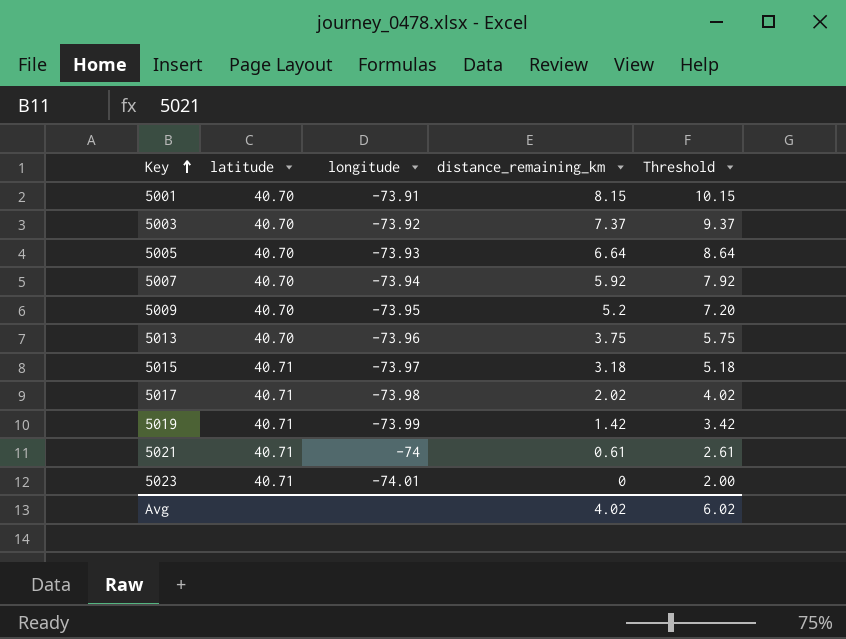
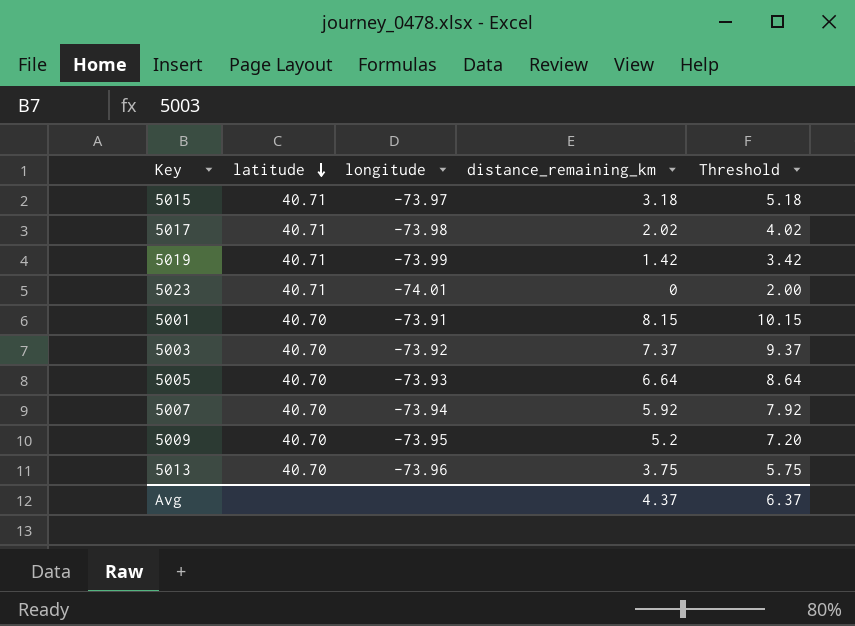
row order: Key ascending -> latitude descending
row 5021: 40.71 | -74 | 0.61 | 2.61 -> none
Avg | distance_remaining_km: 4.02 -> 4.37
Avg | Threshold: 6.02 -> 6.37

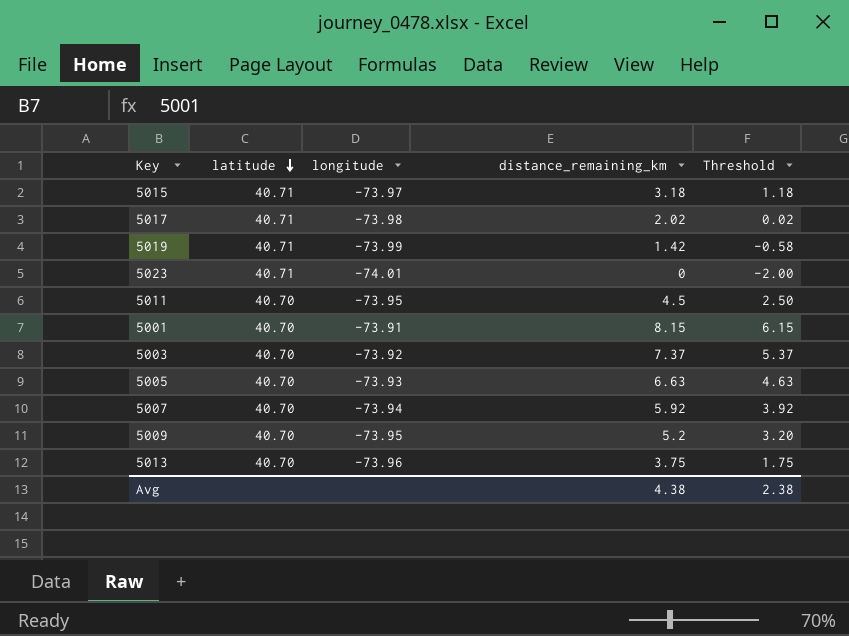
column Threshold | formula: [distance_remaining_km] + 2 -> [distance_remaining_km] - 2
row 5011: none -> 40.70 | -73.95 | 4.5 | 2.50
5005 | distance_remaining_km: 6.64 -> 6.63
Avg | distance_remaining_km: 4.37 -> 4.38
Avg | Threshold: 6.37 -> 2.38

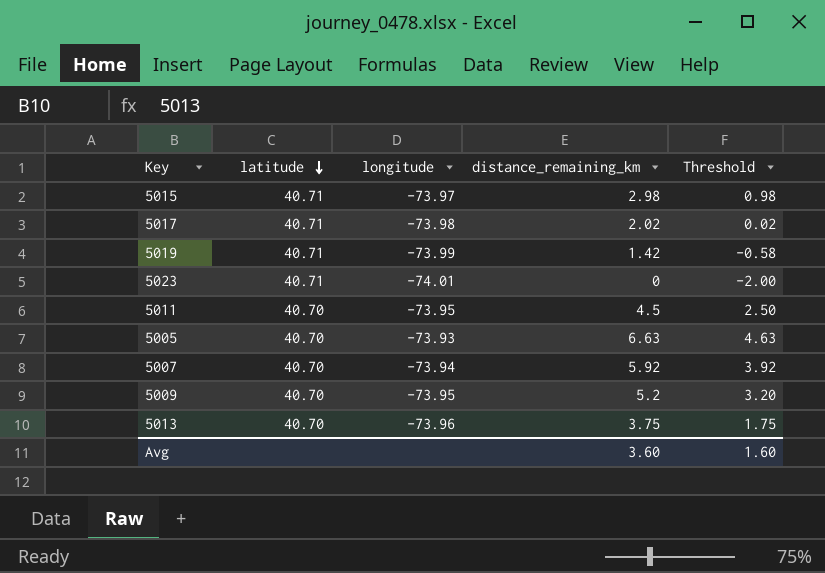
row 5001: 40.70 | -73.91 | 8.15 | 6.15 -> none
row 5003: 40.70 | -73.92 | 7.37 | 5.37 -> none
5015 | distance_remaining_km: 3.18 -> 2.98
5015 | Threshold: 1.18 -> 0.98
Avg | distance_remaining_km: 4.38 -> 3.60
Avg | Threshold: 2.38 -> 1.60

